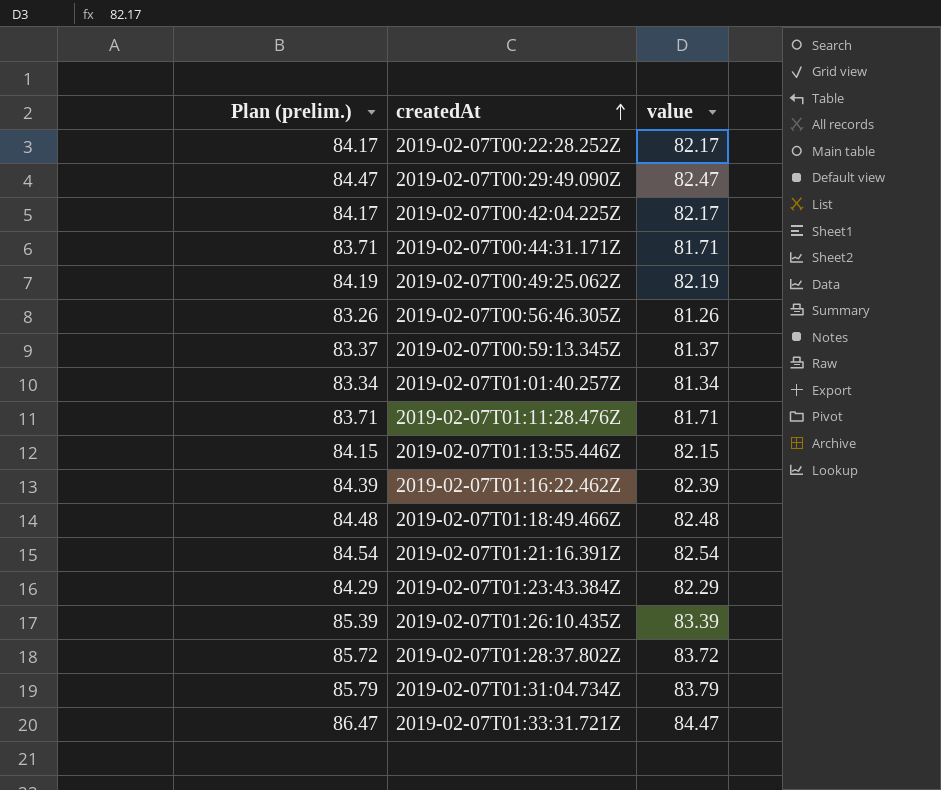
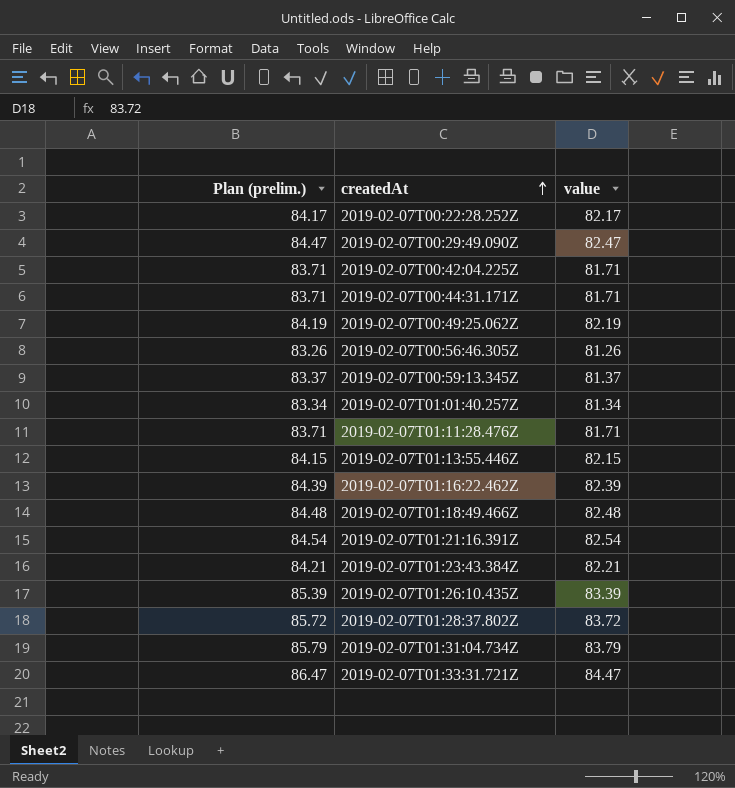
2019-02-07T00:42:04.225Z | Plan (prelim.): 84.17 -> 83.71
2019-02-07T00:42:04.225Z | value: 82.17 -> 81.71
2019-02-07T01:23:43.384Z | Plan (prelim.): 84.29 -> 84.21
2019-02-07T01:23:43.384Z | value: 82.29 -> 82.21

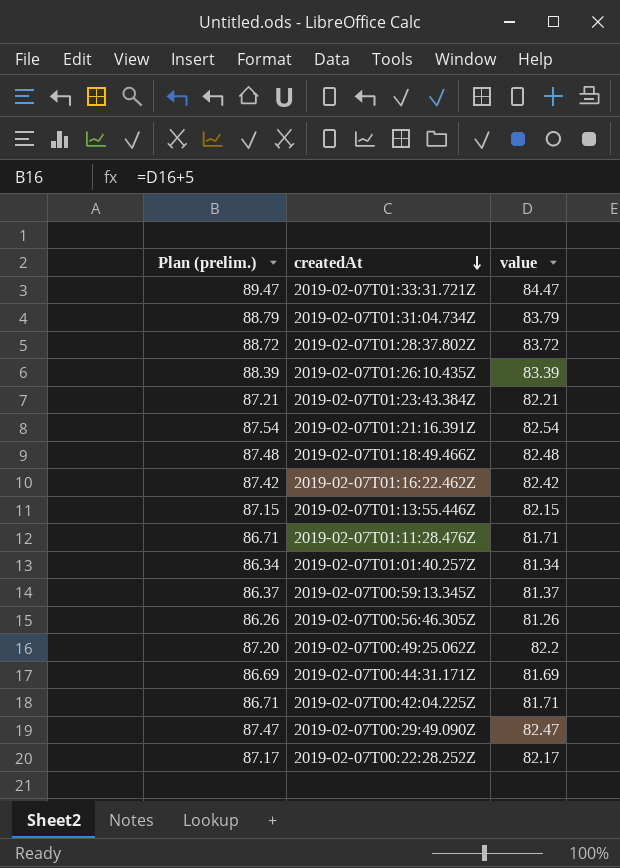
row order: createdAt ascending -> createdAt descending
column Plan (prelim.) | formula: [value] + 2 -> [value] + 5
2019-02-07T01:16:22.462Z | value: 82.39 -> 82.42
2019-02-07T00:49:25.062Z | value: 82.19 -> 82.2
2019-02-07T00:44:31.171Z | value: 81.71 -> 81.69

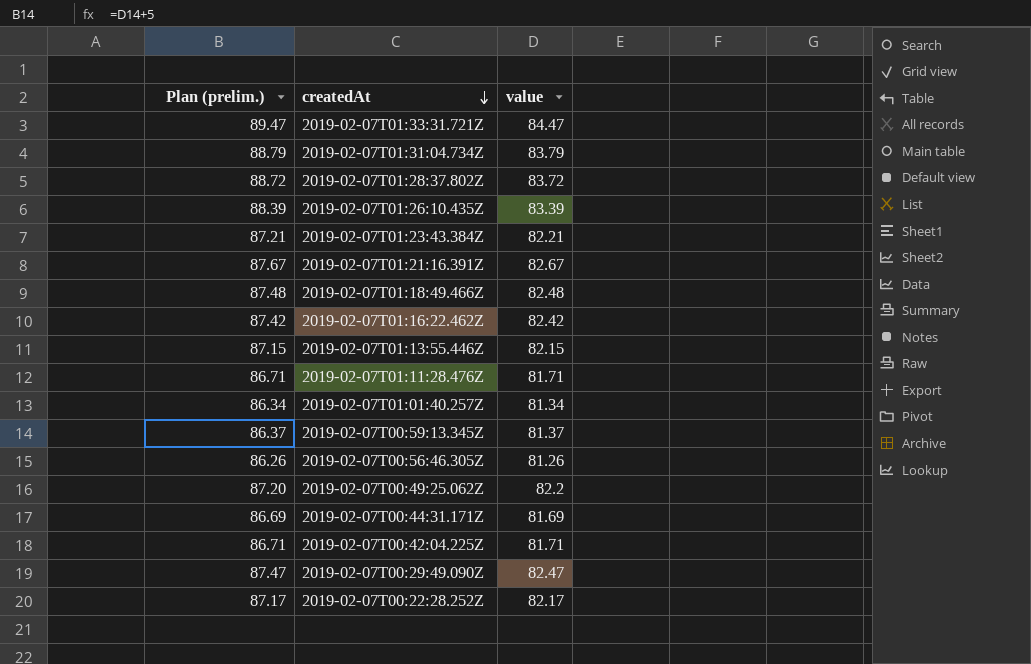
2019-02-07T01:21:16.391Z | Plan (prelim.): 87.54 -> 87.67
2019-02-07T01:21:16.391Z | value: 82.54 -> 82.67

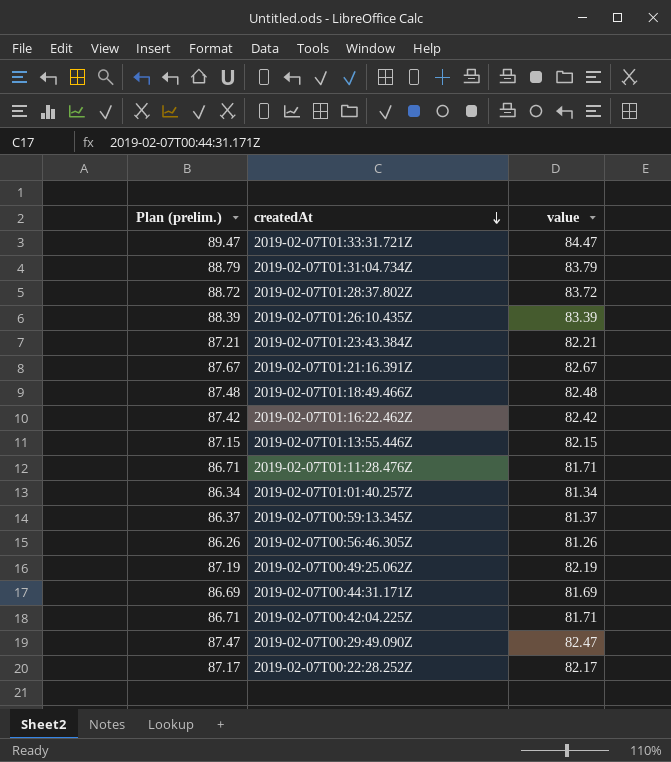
2019-02-07T00:49:25.062Z | Plan (prelim.): 87.20 -> 87.19
2019-02-07T00:49:25.062Z | value: 82.2 -> 82.19

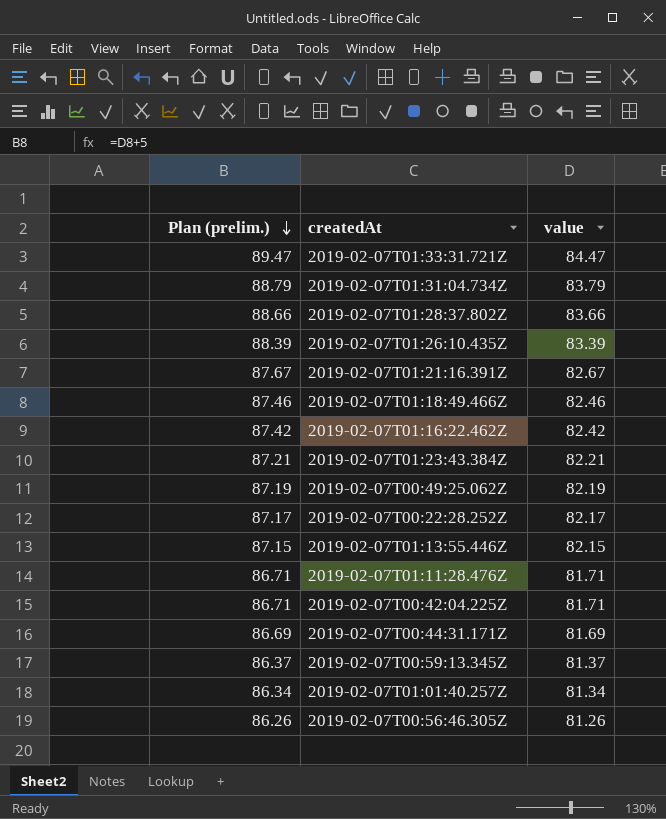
row order: createdAt descending -> Plan (prelim.) descending
row 2019-02-07T00:29:49.090Z: 87.47 | 82.47 -> none
2019-02-07T01:28:37.802Z | Plan (prelim.): 88.72 -> 88.66
2019-02-07T01:28:37.802Z | value: 83.72 -> 83.66
2019-02-07T01:18:49.466Z | Plan (prelim.): 87.48 -> 87.46
2019-02-07T01:18:49.466Z | value: 82.48 -> 82.46

